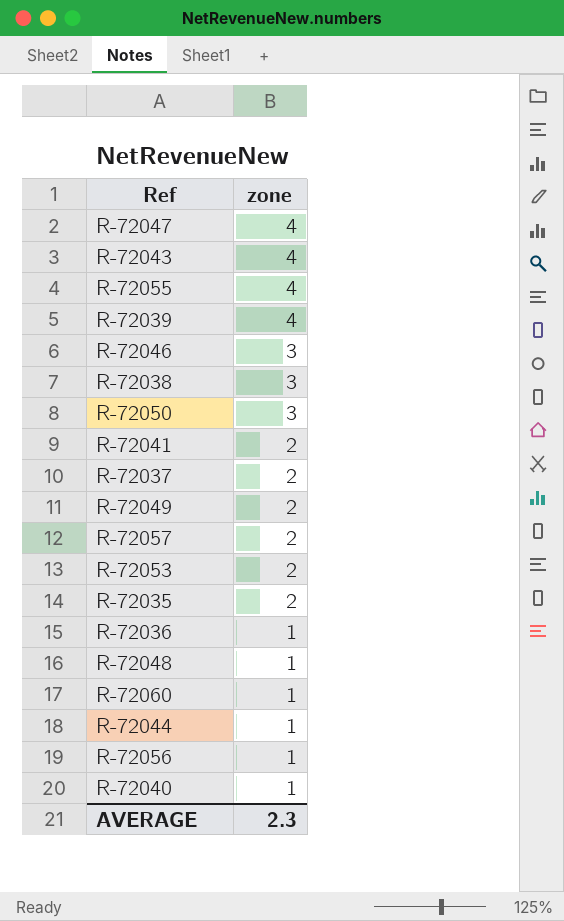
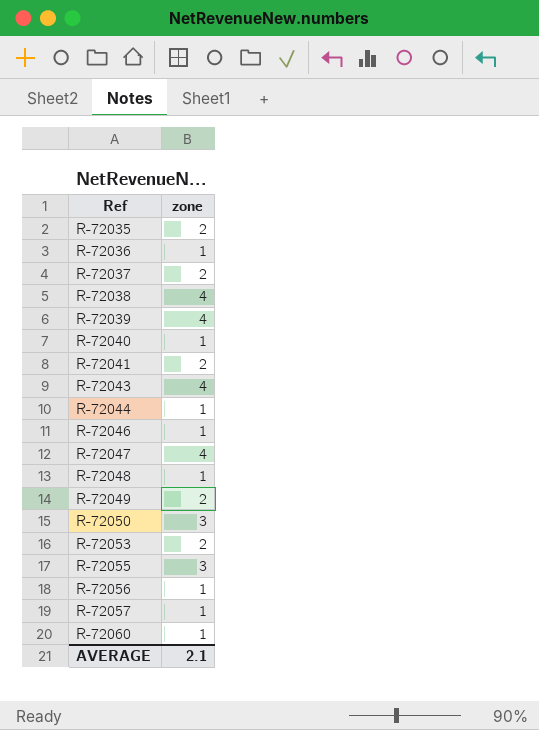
row order: zone descending -> Ref ascending
R-72038 | zone: 3 -> 4
R-72046 | zone: 3 -> 1
R-72055 | zone: 4 -> 3
R-72057 | zone: 2 -> 1
AVERAGE | zone: 2.3 -> 2.1

